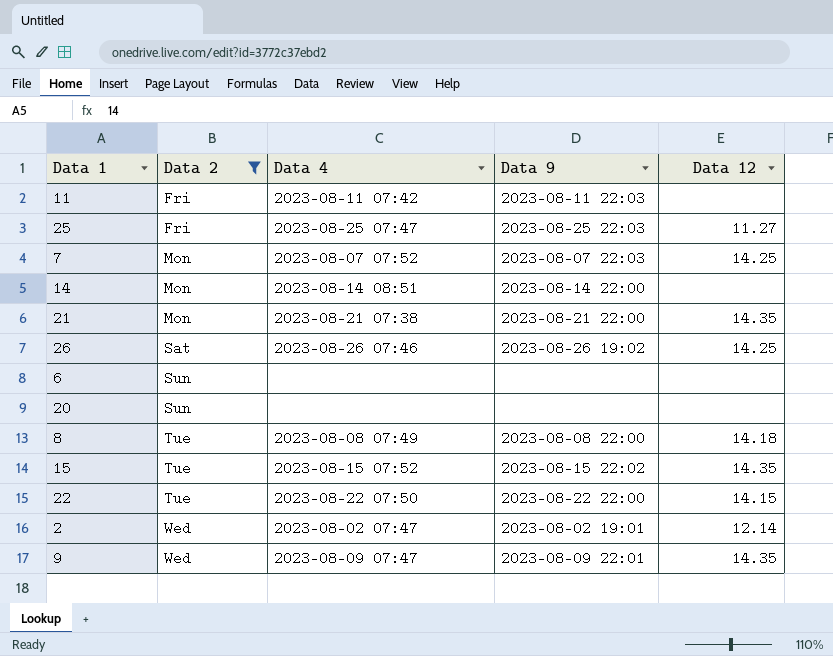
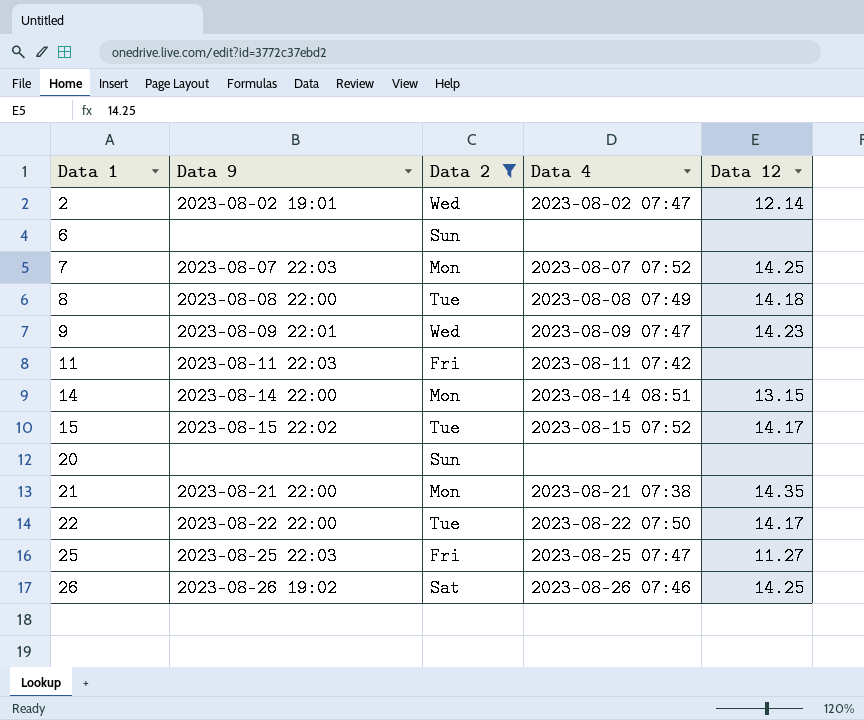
row order: Data 2 ascending -> Data 1 ascending
column Data 9 | position: 4 -> 2
9 | Data 12: 14.35 -> 14.23
14 | Data 12: none -> 13.15
15 | Data 12: 14.35 -> 14.17
22 | Data 12: 14.15 -> 14.17

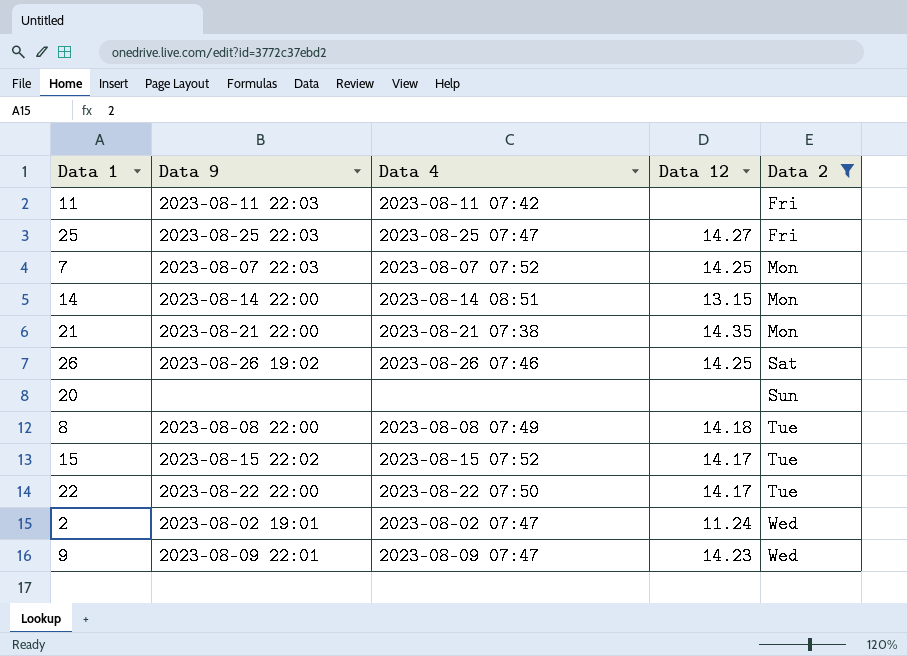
row order: Data 1 ascending -> Data 2 ascending
column Data 2 | position: 3 -> 5
row 6: none | Sun | none | none -> none
25 | Data 12: 11.27 -> 14.27
2 | Data 12: 12.14 -> 11.24

